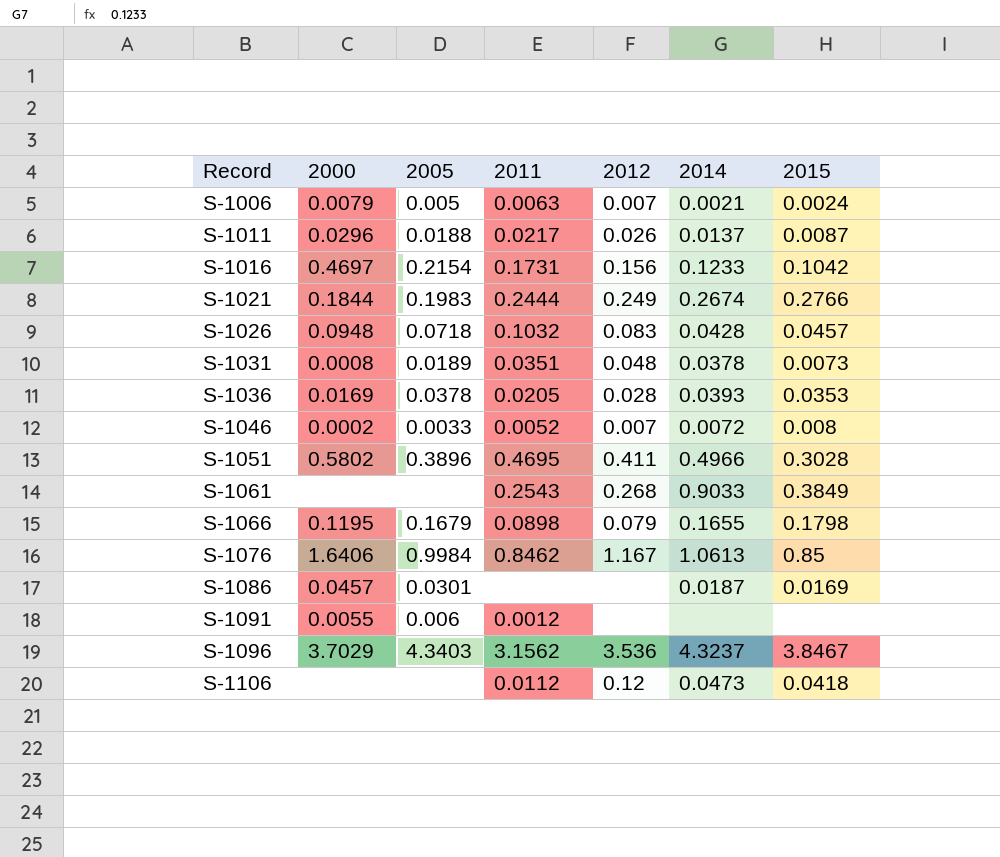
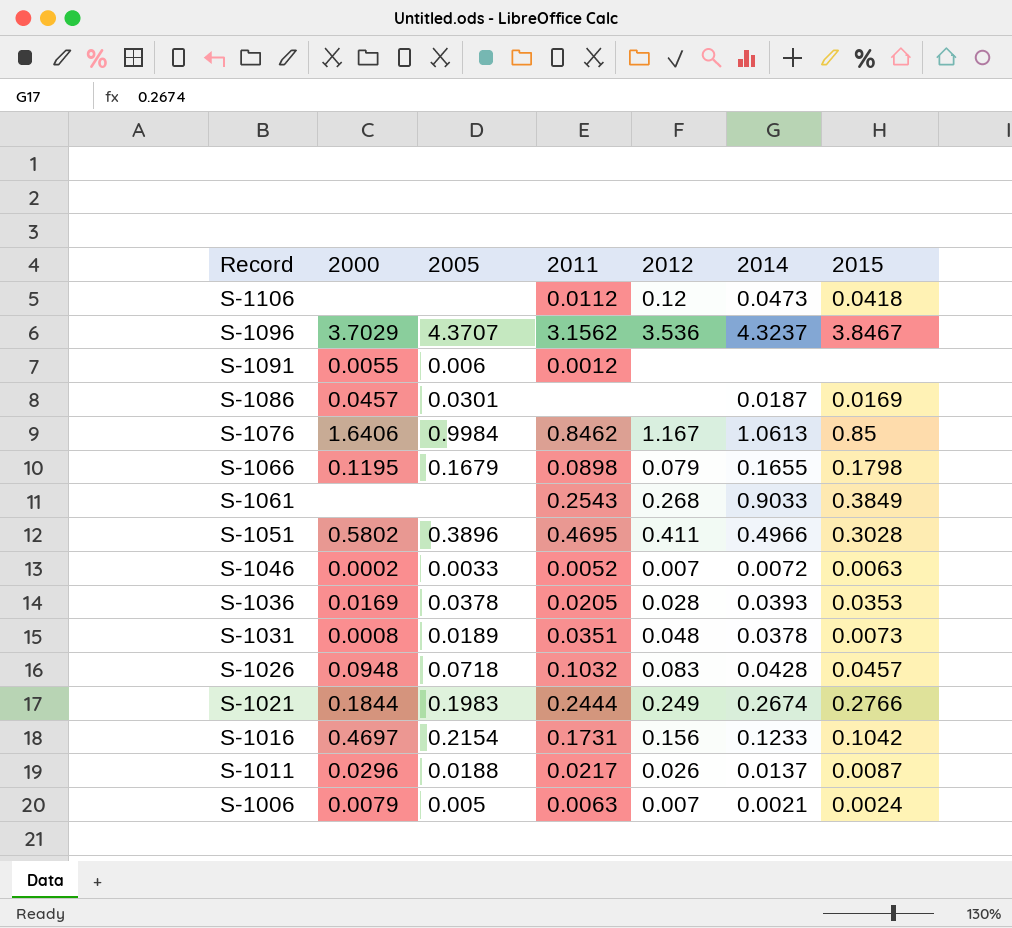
row order: Record ascending -> Record descending
S-1096 | 2005: 4.3403 -> 4.3707
S-1046 | 2015: 0.008 -> 0.0063

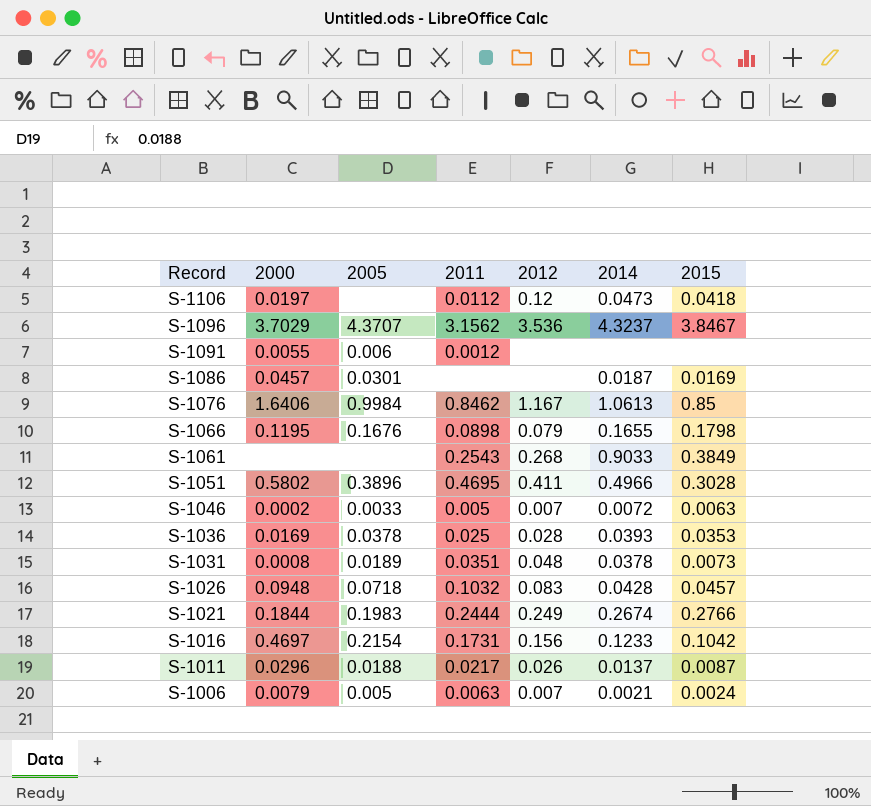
S-1106 | 2000: none -> 0.0197
S-1066 | 2005: 0.1679 -> 0.1676
S-1046 | 2011: 0.0052 -> 0.005
S-1036 | 2011: 0.0205 -> 0.025

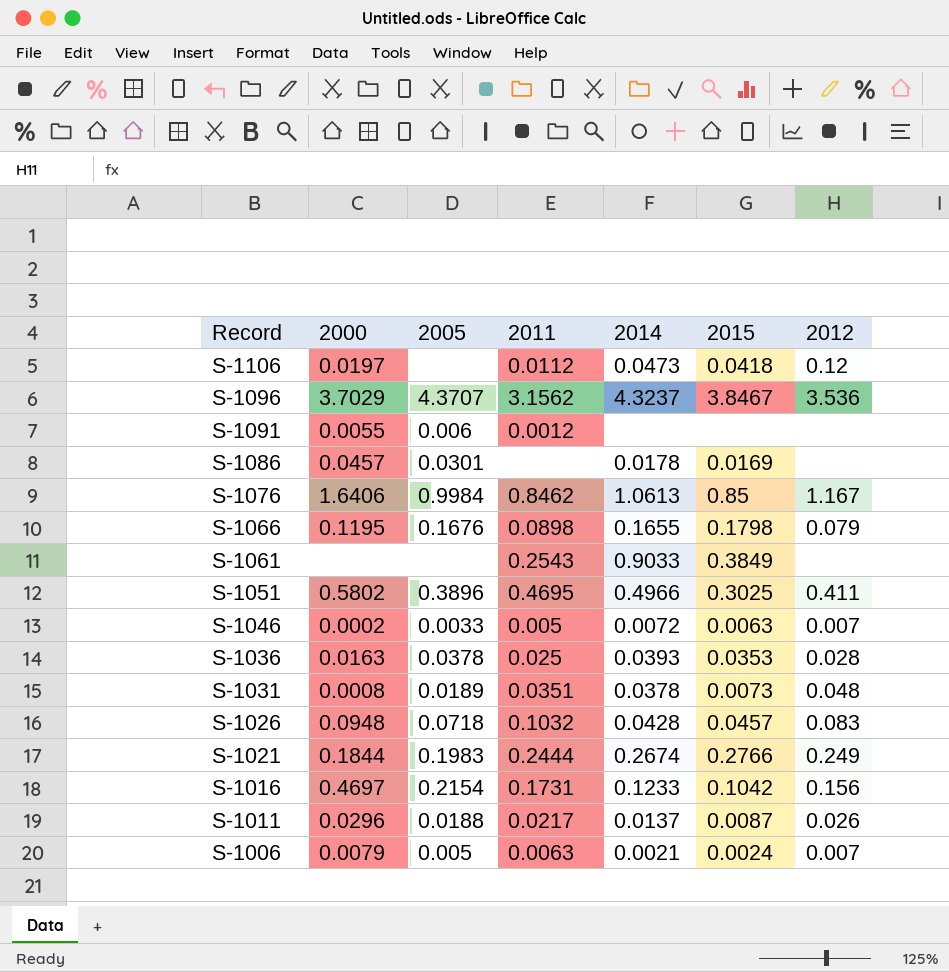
column 2012 | position: 5 -> 7
S-1086 | 2014: 0.0187 -> 0.0178
S-1061 | 2012: 0.268 -> none
S-1051 | 2015: 0.3028 -> 0.3025
S-1036 | 2000: 0.0169 -> 0.0163

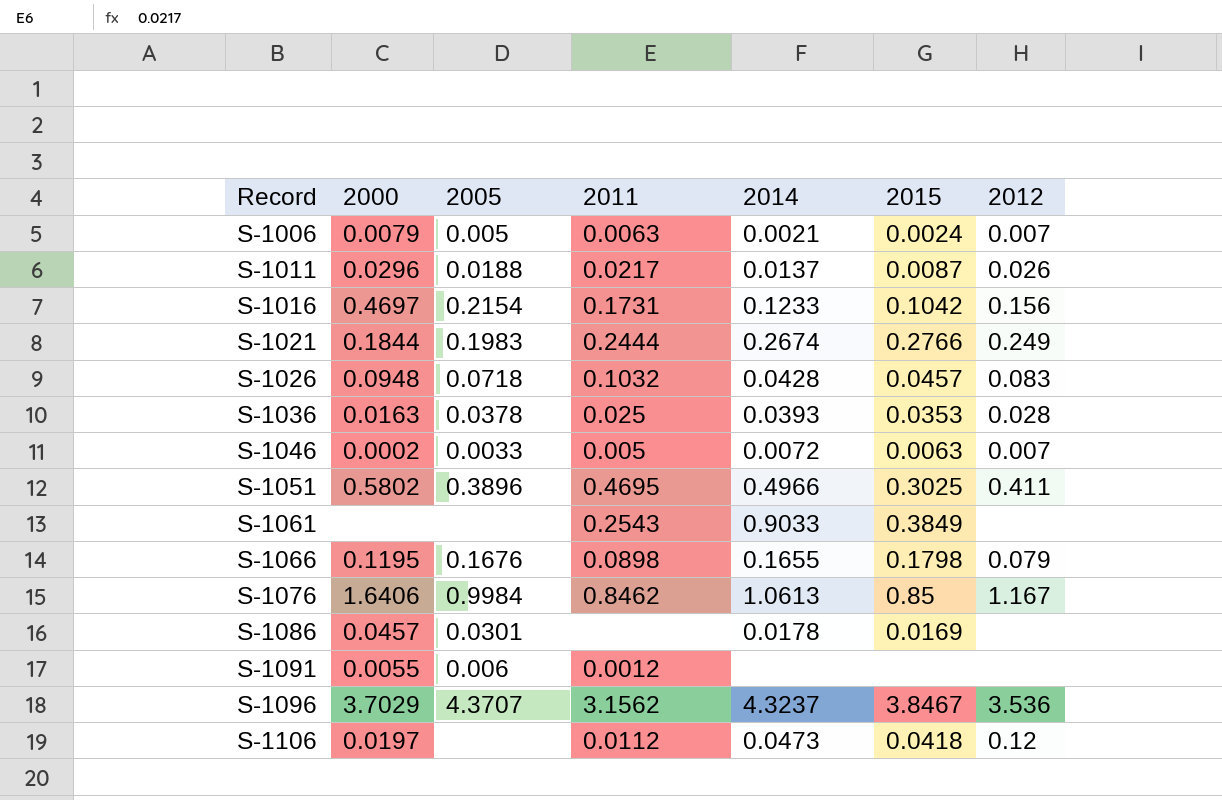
row order: Record descending -> Record ascending
row S-1031: 0.0008 | 0.0189 | 0.0351 | 0.0378 | 0.0073 | 0.048 -> none

